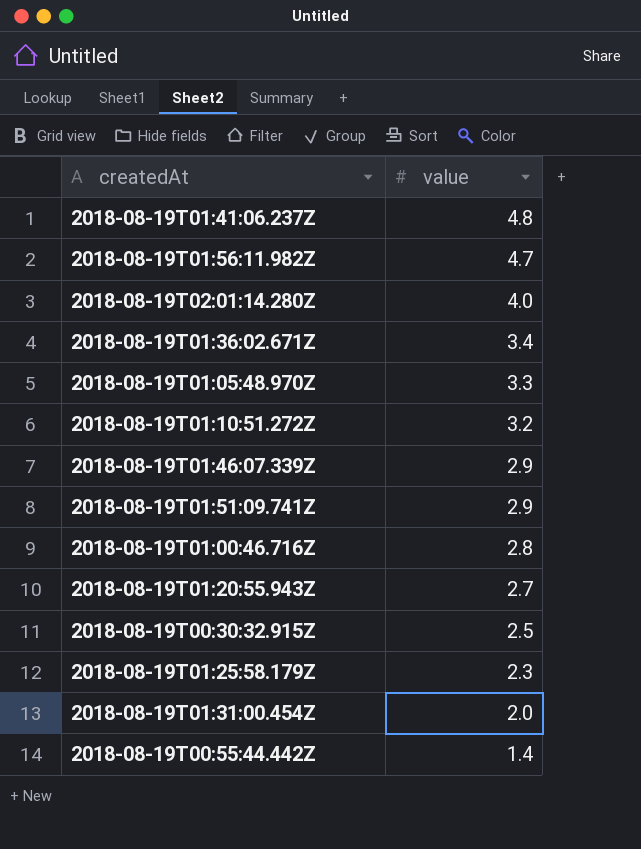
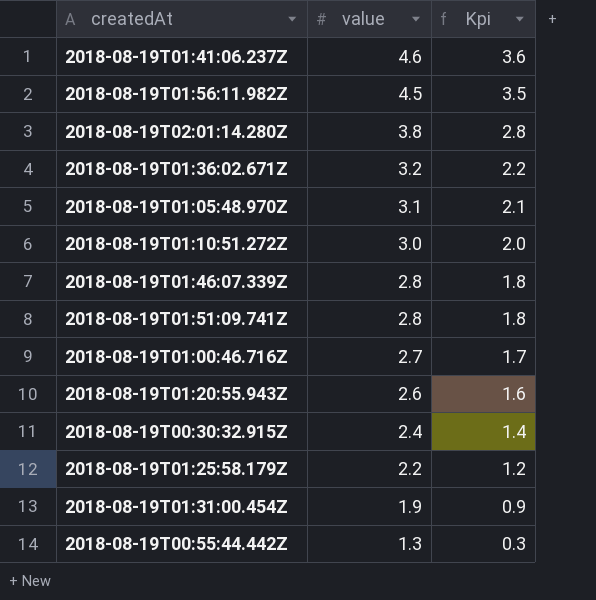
column Kpi | formula: none -> [value] - 1
2018-08-19T01:41:06.237Z | value: 4.8 -> 4.6
2018-08-19T01:56:11.982Z | value: 4.7 -> 4.5
2018-08-19T02:01:14.280Z | value: 4.0 -> 3.8
2018-08-19T01:36:02.671Z | value: 3.4 -> 3.2
2018-08-19T01:05:48.970Z | value: 3.3 -> 3.1
2018-08-19T01:10:51.272Z | value: 3.2 -> 3.0
2018-08-19T01:46:07.339Z | value: 2.9 -> 2.8
2018-08-19T01:51:09.741Z | value: 2.9 -> 2.8
2018-08-19T01:00:46.716Z | value: 2.8 -> 2.7
2018-08-19T01:20:55.943Z | value: 2.7 -> 2.6
2018-08-19T00:30:32.915Z | value: 2.5 -> 2.4
2018-08-19T01:25:58.179Z | value: 2.3 -> 2.2
2018-08-19T01:31:00.454Z | value: 2.0 -> 1.9
2018-08-19T00:55:44.442Z | value: 1.4 -> 1.3

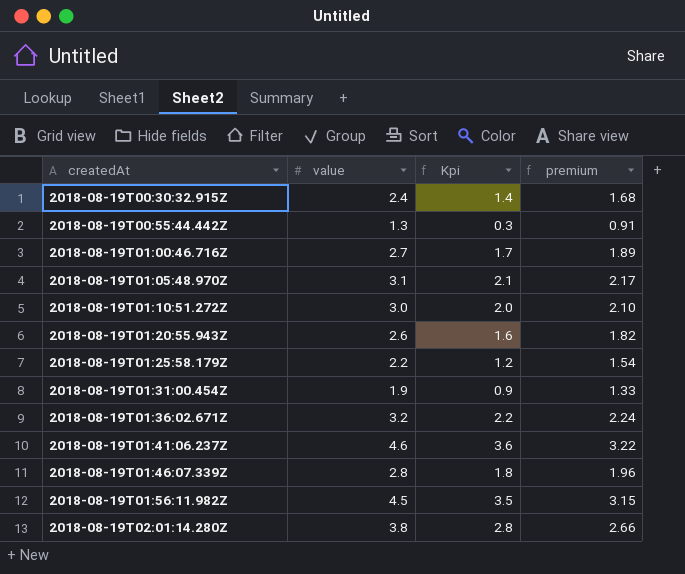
row order: value descending -> createdAt ascending
column premium | formula: none -> [value] * 0.7
row 2018-08-19T01:51:09.741Z: 2.8 | 1.8 -> none

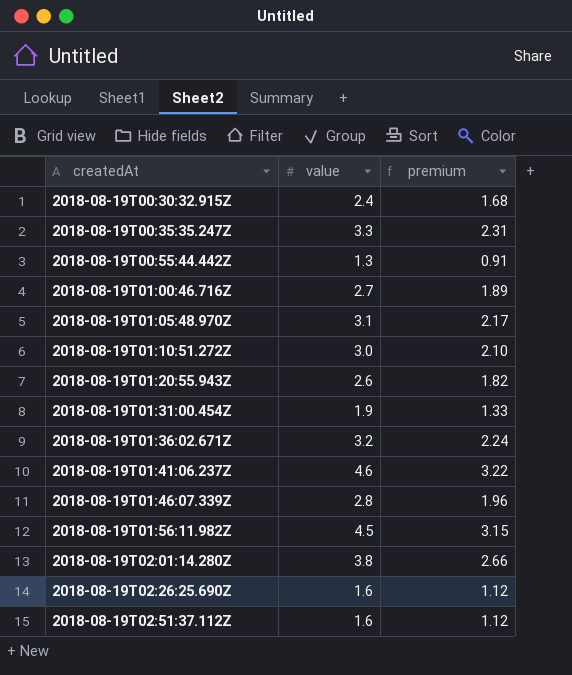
column Kpi | formula: [value] - 1 -> none
row 2018-08-19T01:25:58.179Z: 2.2 | 1.2 | 1.54 -> none
row 2018-08-19T00:35:35.247Z: none -> 3.3 | 2.31
row 2018-08-19T02:26:25.690Z: none -> 1.6 | 1.12
row 2018-08-19T02:51:37.112Z: none -> 1.6 | 1.12

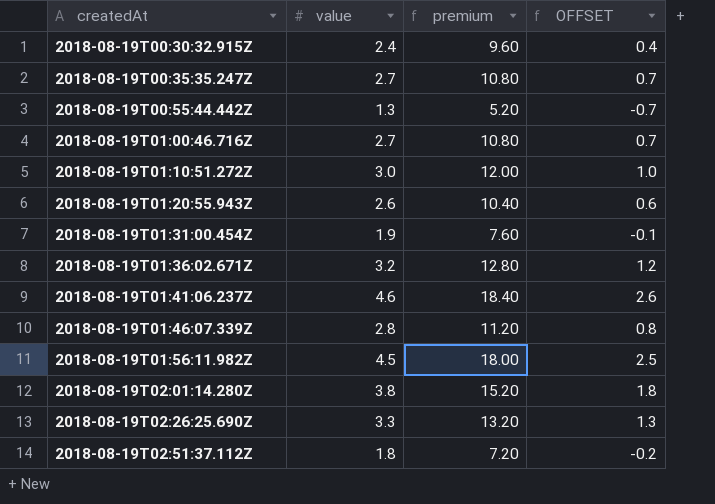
column premium | formula: [value] * 0.7 -> [value] * 4
column OFFSET | formula: none -> [value] - 2
row 2018-08-19T01:05:48.970Z: 3.1 | 2.17 -> none
2018-08-19T00:35:35.247Z | value: 3.3 -> 2.7
2018-08-19T02:26:25.690Z | value: 1.6 -> 3.3
2018-08-19T02:51:37.112Z | value: 1.6 -> 1.8

